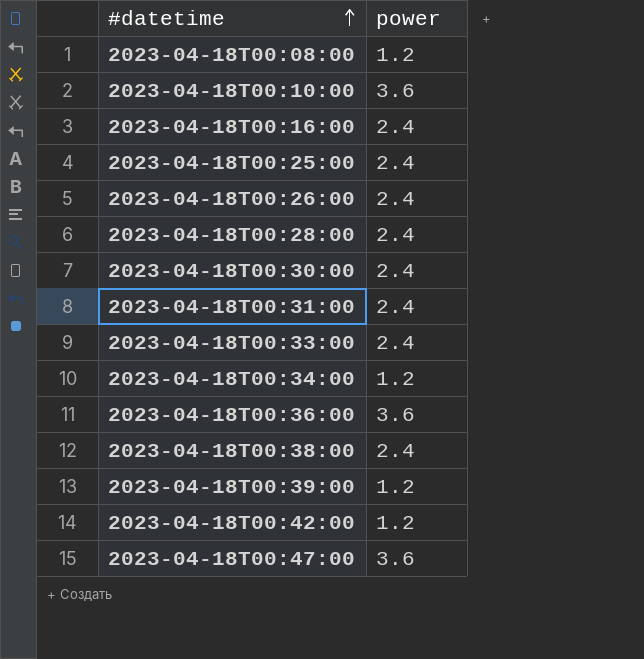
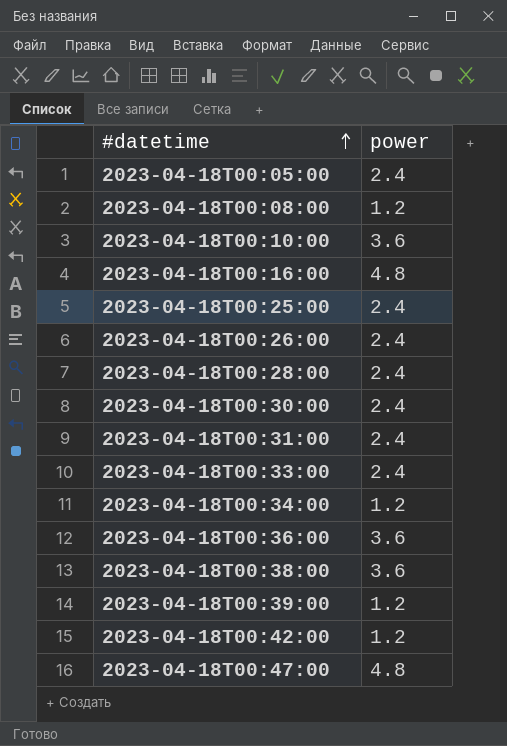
row 2023-04-18T00:05:00: none -> 2.4
2023-04-18T00:16:00 | power: 2.4 -> 4.8
2023-04-18T00:38:00 | power: 2.4 -> 3.6
2023-04-18T00:47:00 | power: 3.6 -> 4.8

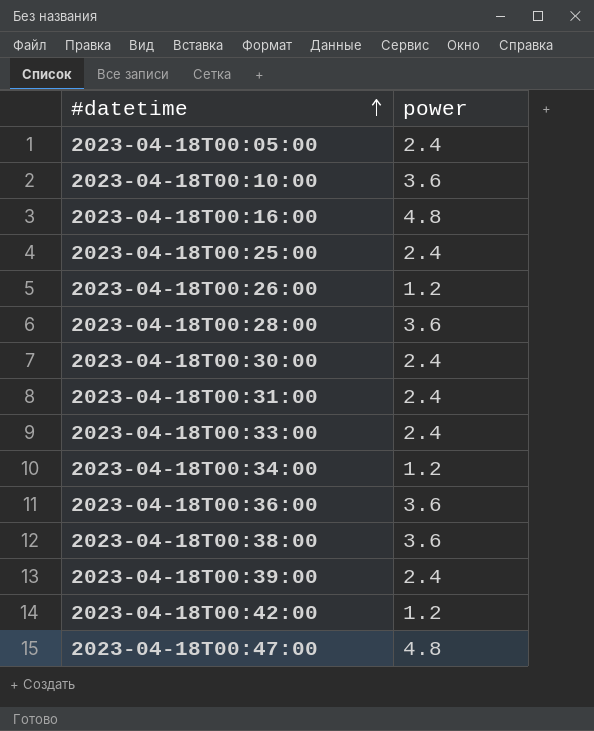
row 2023-04-18T00:08:00: 1.2 -> none
2023-04-18T00:26:00 | power: 2.4 -> 1.2
2023-04-18T00:28:00 | power: 2.4 -> 3.6
2023-04-18T00:39:00 | power: 1.2 -> 2.4

